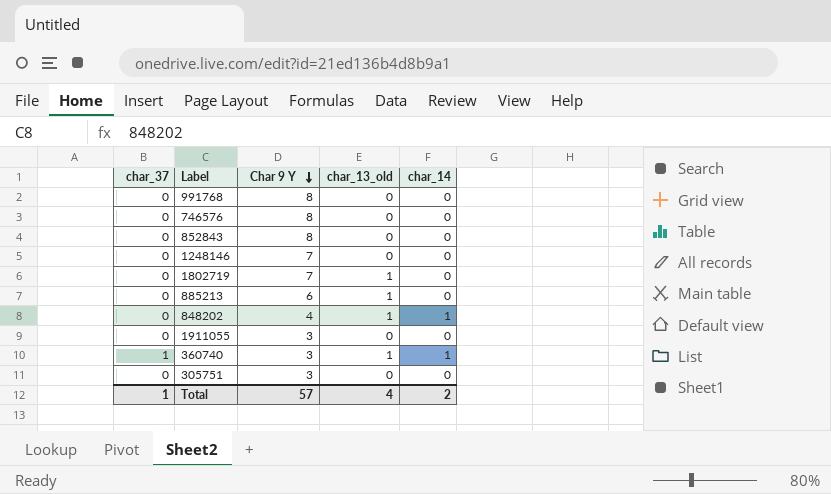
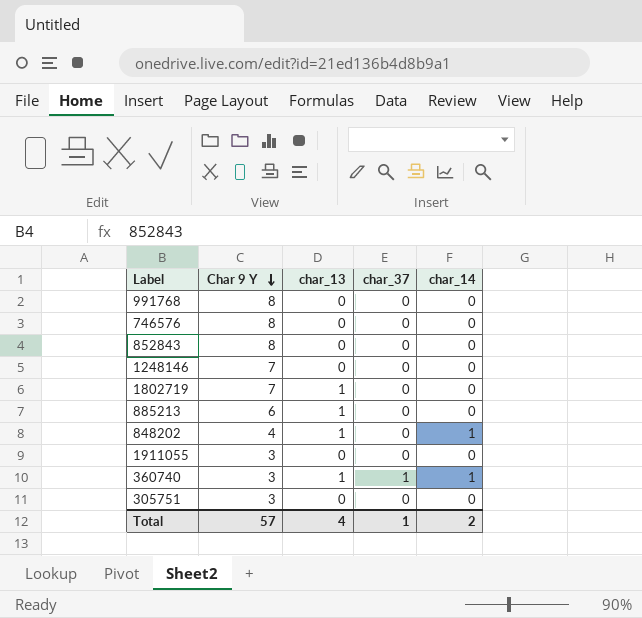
column name: char_13_old -> char_13
column char_37 | position: 1 -> 4

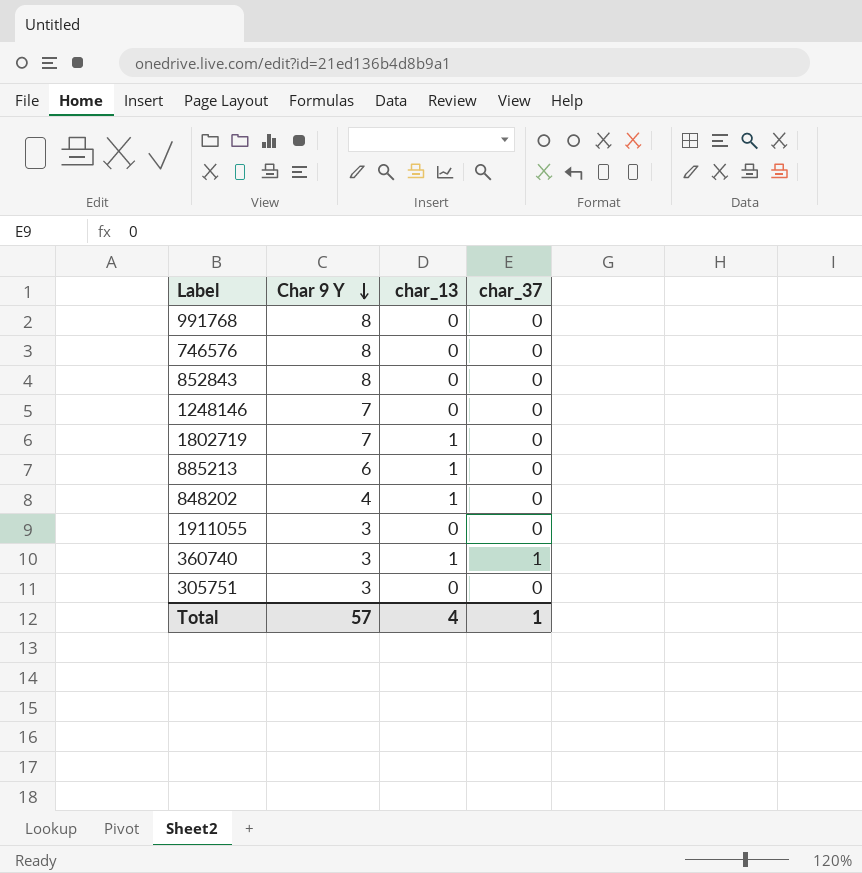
column char_14 | position: 5 -> none

